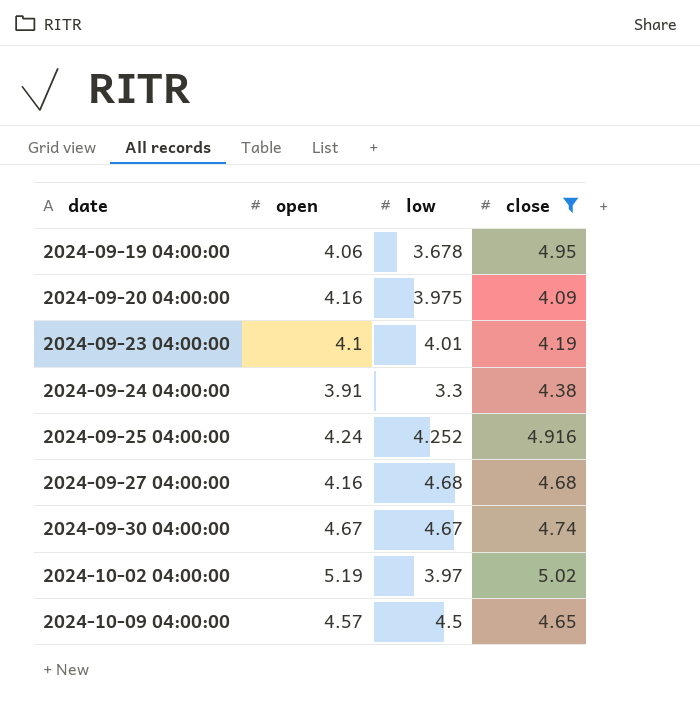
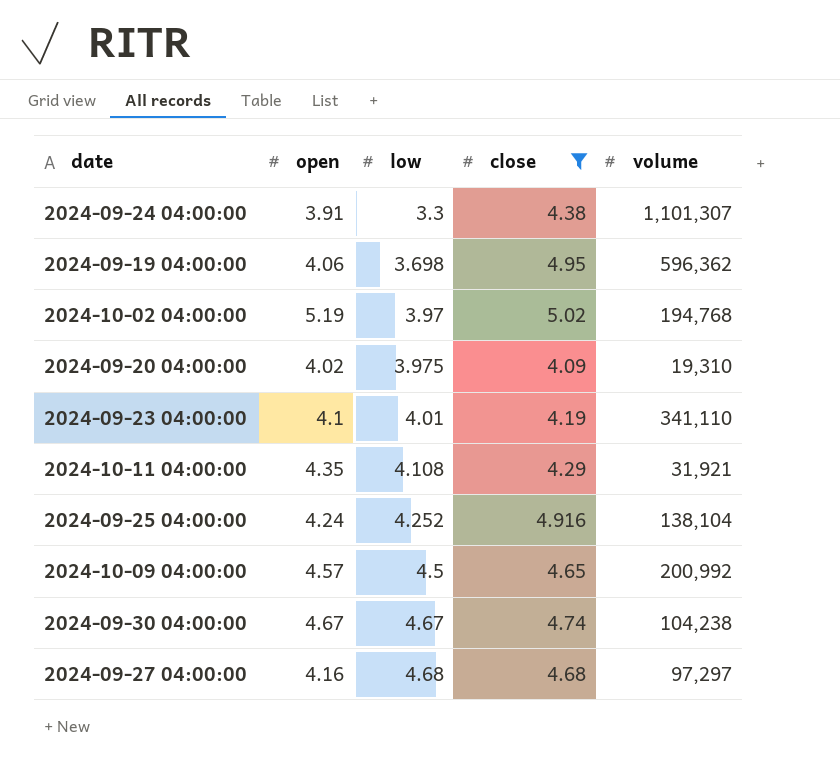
row order: date ascending -> low ascending
column volume | position: none -> 5
2024-09-19 04:00:00 | low: 3.678 -> 3.698
2024-09-20 04:00:00 | open: 4.16 -> 4.02
row 2024-10-11 04:00:00: none -> 4.35 | 4.108 | 4.29 | 31,921

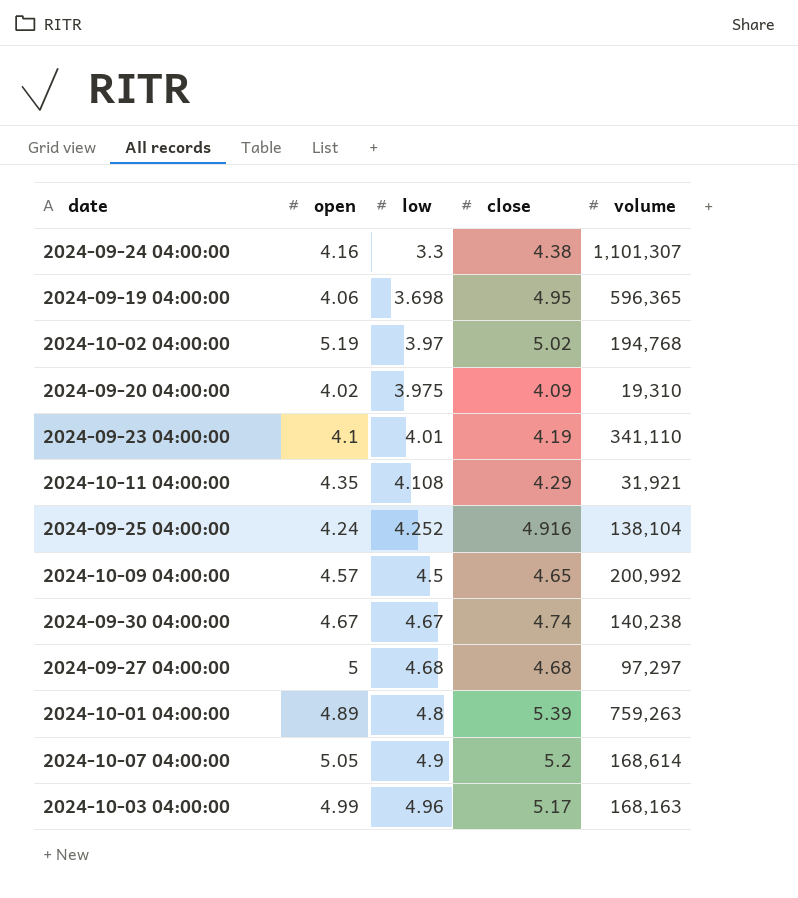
filter: close <= 5.02 -> none
2024-09-24 04:00:00 | open: 3.91 -> 4.16
2024-09-19 04:00:00 | volume: 596,362 -> 596,365
2024-09-30 04:00:00 | volume: 104,238 -> 140,238
2024-09-27 04:00:00 | open: 4.16 -> 5

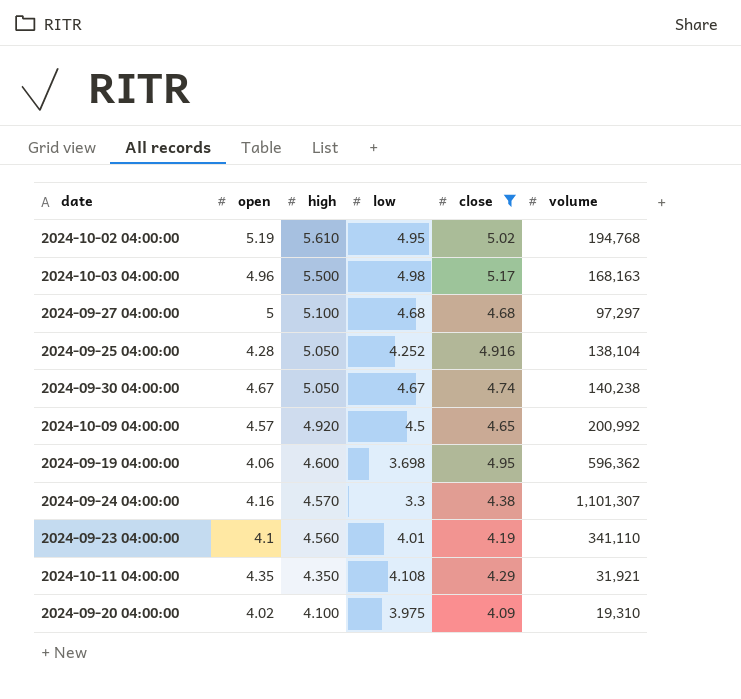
filter: none -> close <= 5.17
row order: low ascending -> high descending
column high | position: none -> 3
2024-10-02 04:00:00 | low: 3.97 -> 4.95
2024-10-03 04:00:00 | open: 4.99 -> 4.96
2024-10-03 04:00:00 | low: 4.96 -> 4.98
2024-09-25 04:00:00 | open: 4.24 -> 4.28
2024-09-19 04:00:00 | volume: 596,365 -> 596,362

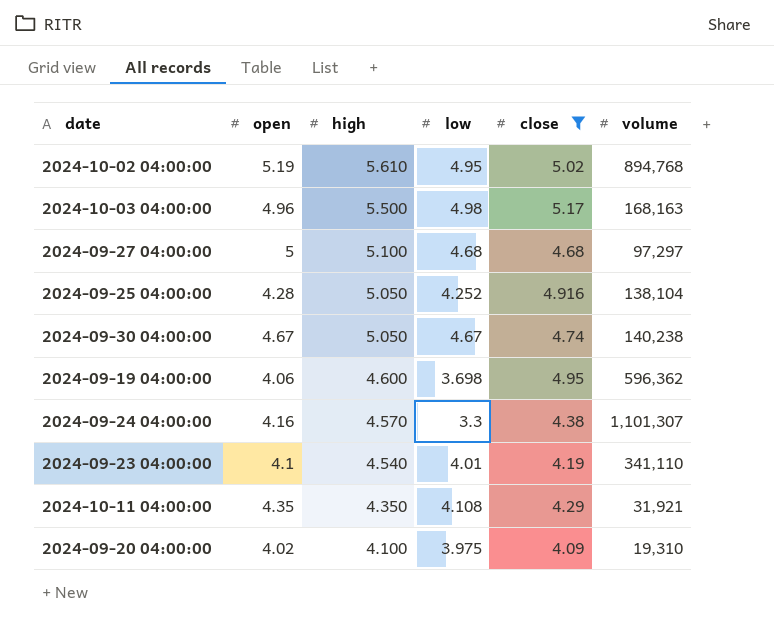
row 2024-10-09 04:00:00: 4.57 | 4.920 | 4.5 | 4.65 | 200,992 -> none
2024-10-02 04:00:00 | volume: 194,768 -> 894,768
2024-09-23 04:00:00 | high: 4.560 -> 4.540

